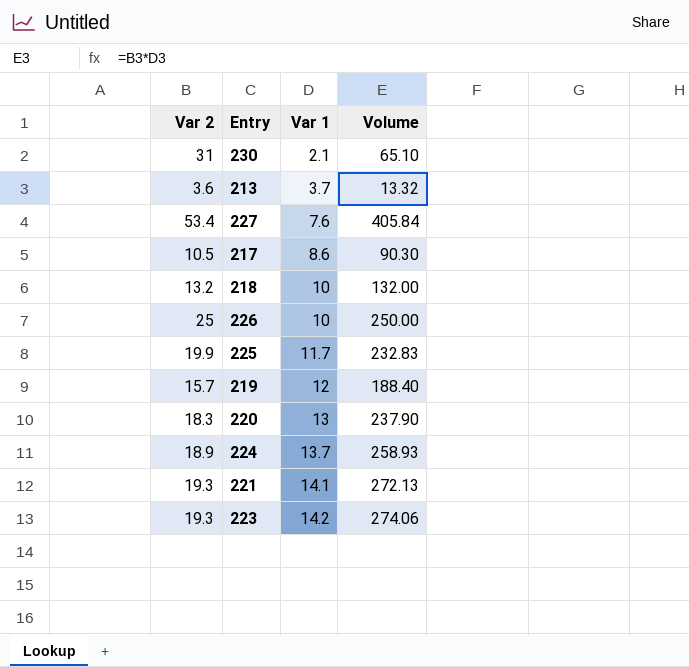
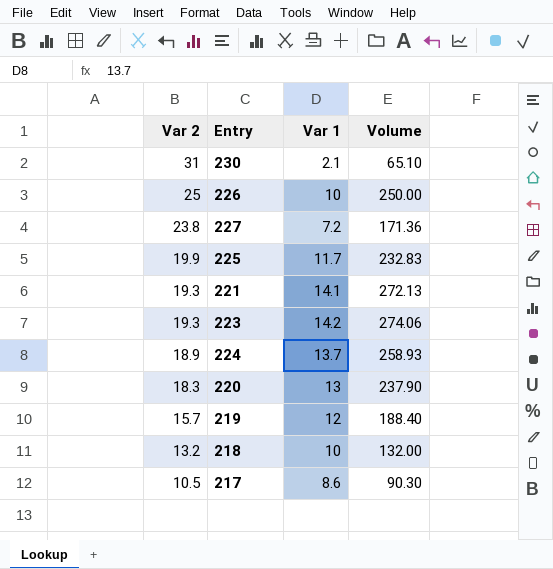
row order: Var 1 ascending -> Var 2 descending
row 213: 3.6 | 3.7 | 13.32 -> none
227 | Var 2: 53.4 -> 23.8
227 | Var 1: 7.6 -> 7.2
227 | Volume: 405.84 -> 171.36

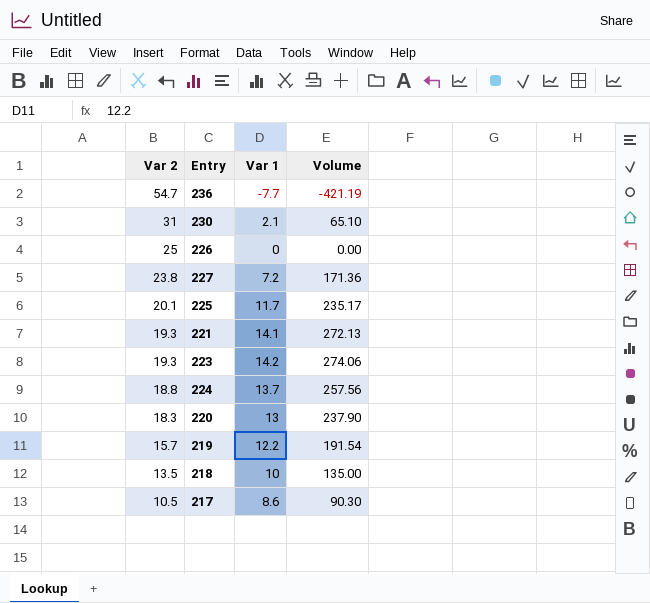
row 236: none -> 54.7 | -7.7 | -421.19
226 | Var 1: 10 -> 0
226 | Volume: 250.00 -> 0.00
225 | Var 2: 19.9 -> 20.1
225 | Volume: 232.83 -> 235.17
224 | Var 2: 18.9 -> 18.8
224 | Volume: 258.93 -> 257.56
219 | Var 1: 12 -> 12.2
219 | Volume: 188.40 -> 191.54
218 | Var 2: 13.2 -> 13.5
218 | Volume: 132.00 -> 135.00

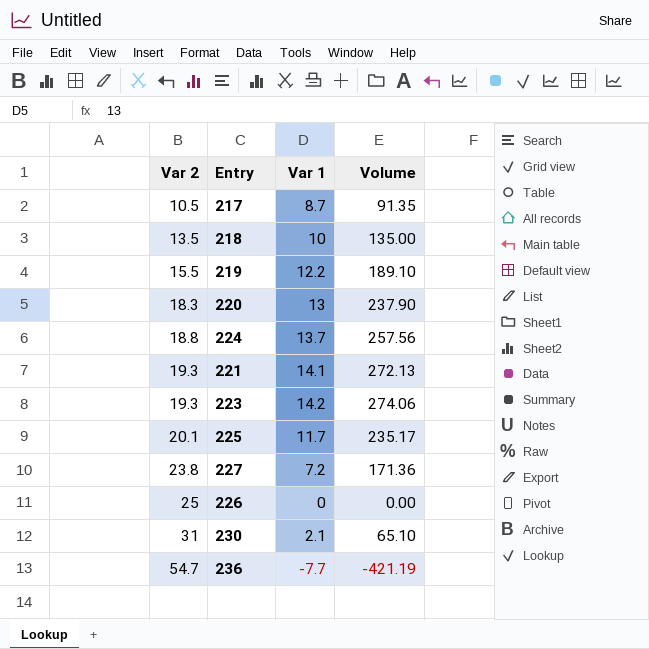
row order: Var 2 descending -> Var 2 ascending
217 | Var 1: 8.6 -> 8.7
217 | Volume: 90.30 -> 91.35
219 | Var 2: 15.7 -> 15.5
219 | Volume: 191.54 -> 189.10

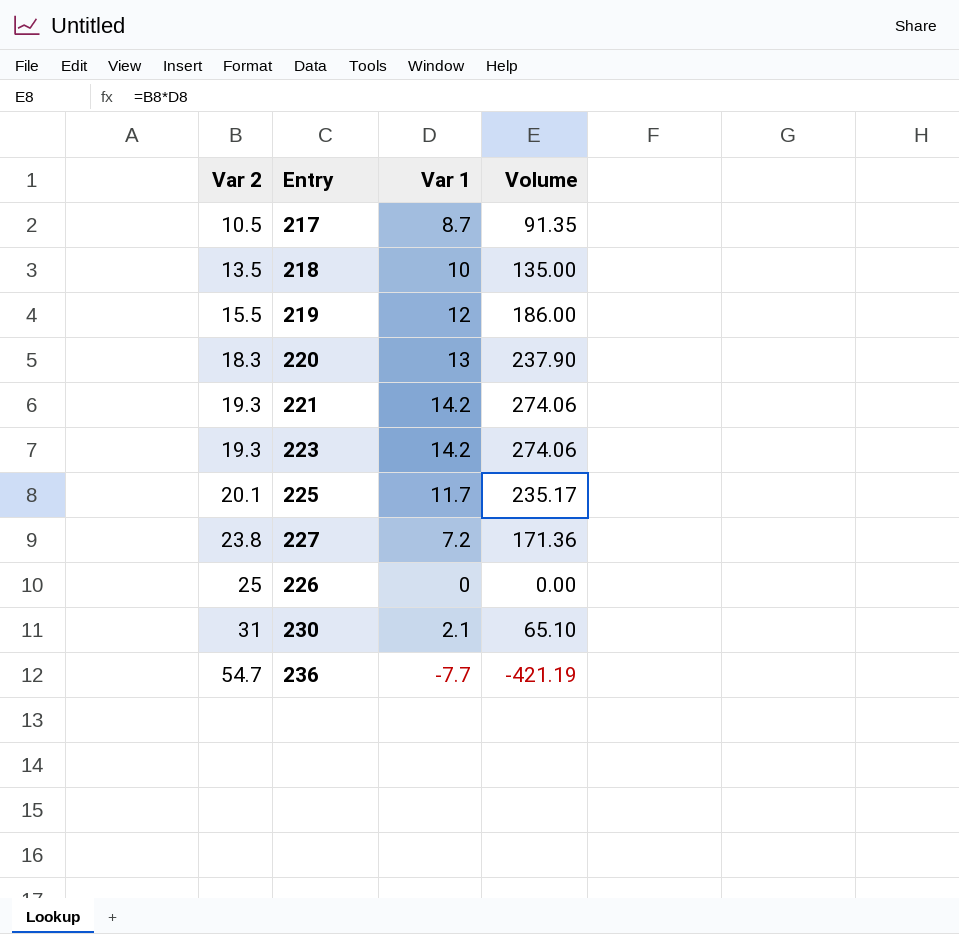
row 224: 18.8 | 13.7 | 257.56 -> none
219 | Var 1: 12.2 -> 12
219 | Volume: 189.10 -> 186.00
221 | Var 1: 14.1 -> 14.2
221 | Volume: 272.13 -> 274.06

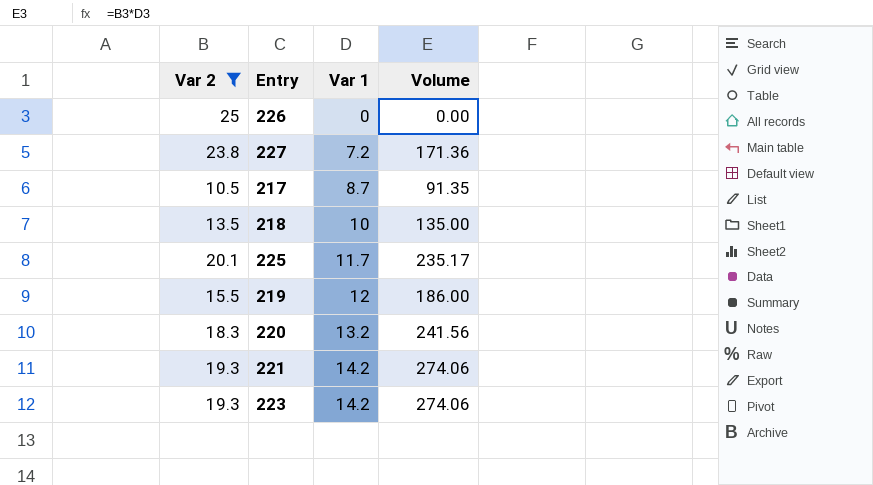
filter: none -> Var 2 <= 25
row order: Var 2 ascending -> Var 1 ascending
220 | Var 1: 13 -> 13.2
220 | Volume: 237.90 -> 241.56

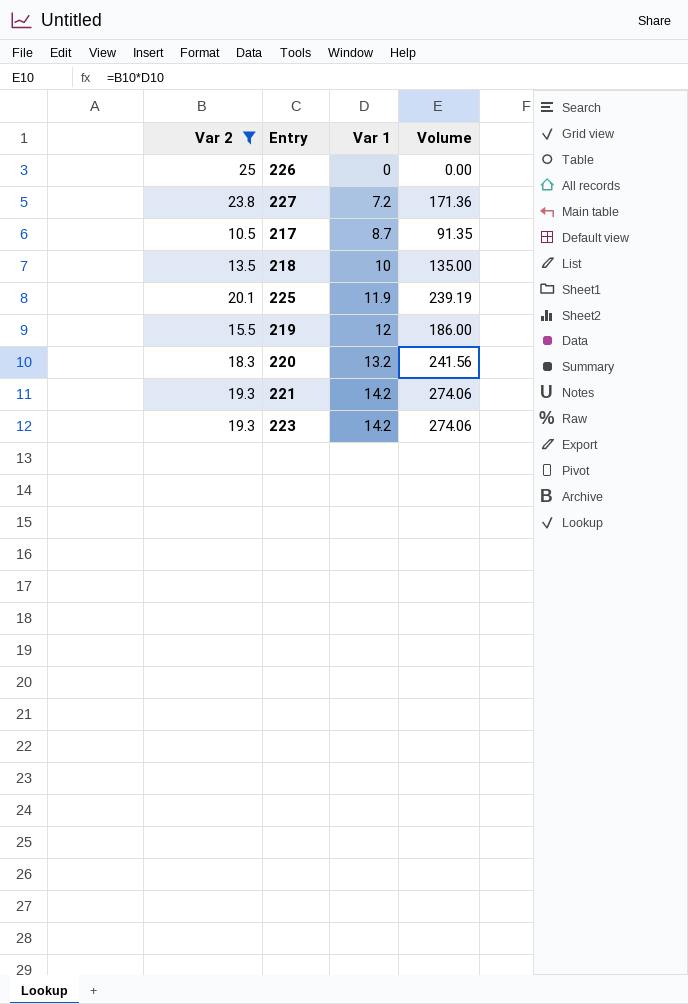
225 | Var 1: 11.7 -> 11.9
225 | Volume: 235.17 -> 239.19

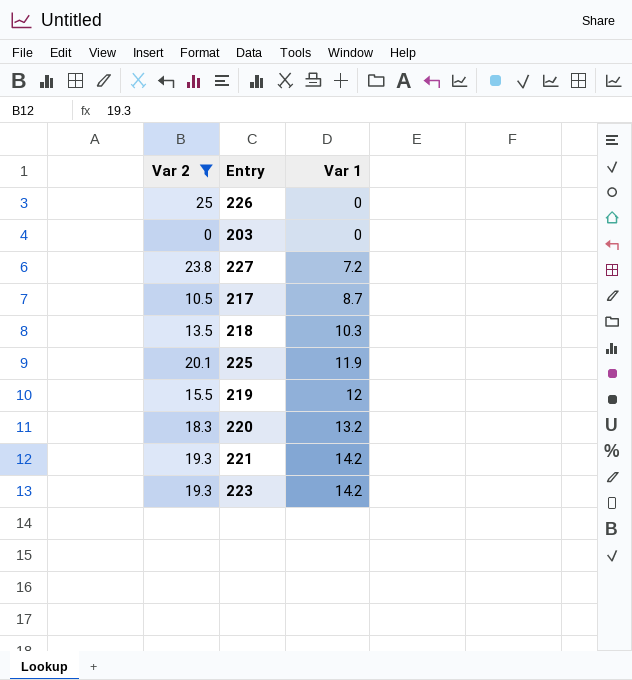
column Volume | formula: [Var 2] * [Var 1] -> none
row 203: none -> 0 | 0
218 | Var 1: 10 -> 10.3

